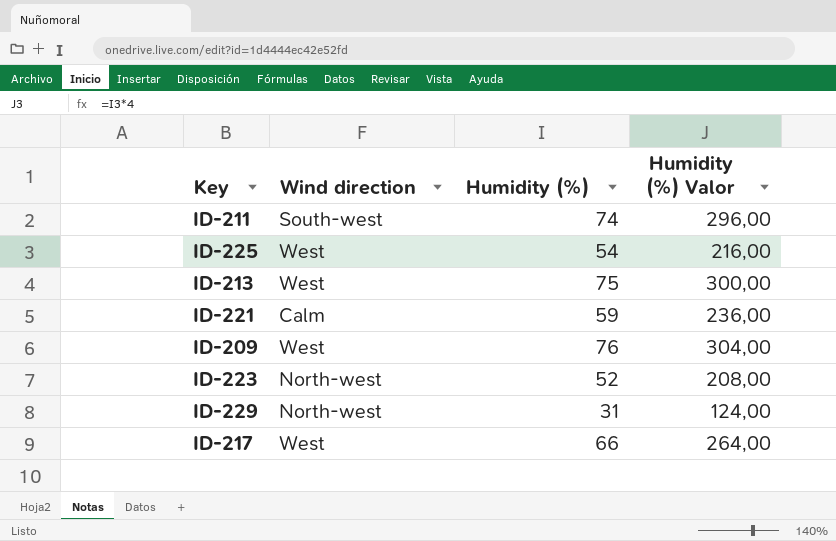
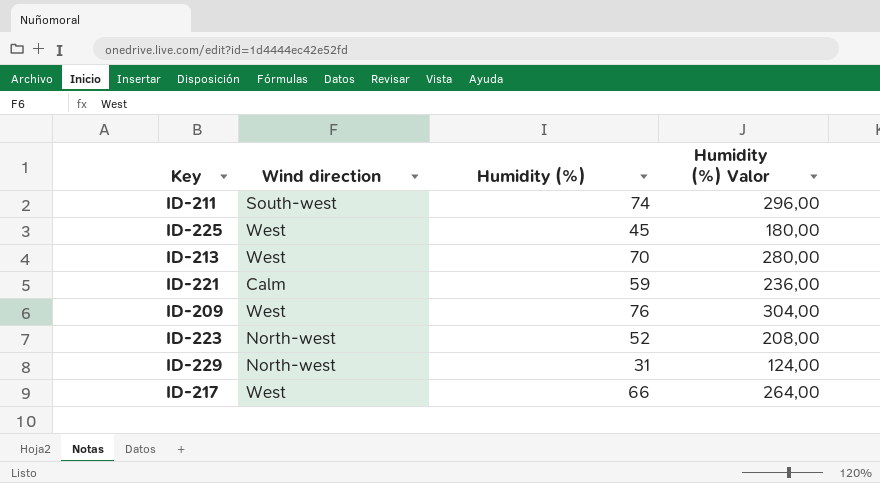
ID-225 | Humidity (%): 54 -> 45
ID-225 | Humidity (%) Valor: 216,00 -> 180,00
ID-213 | Humidity (%): 75 -> 70
ID-213 | Humidity (%) Valor: 300,00 -> 280,00

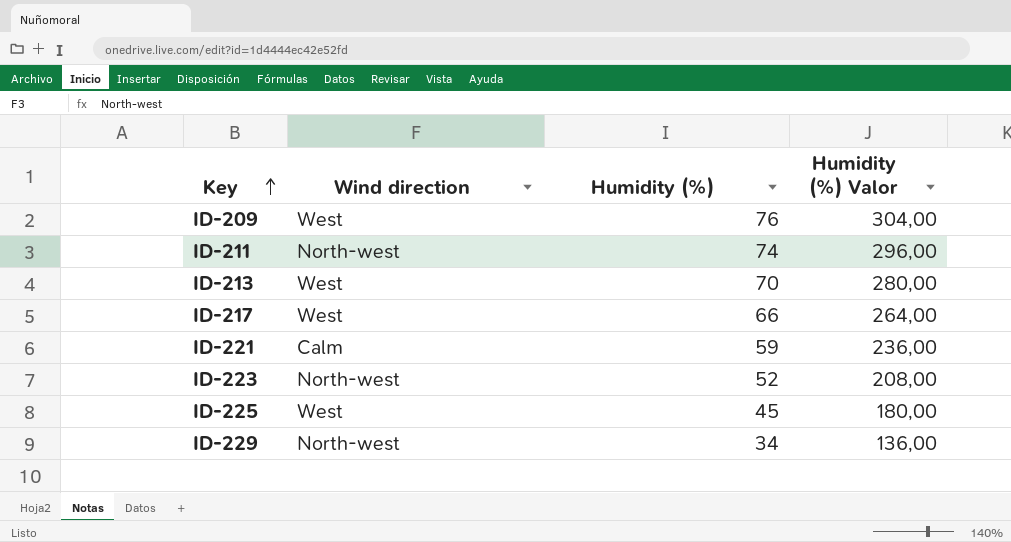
row order: none -> Key ascending
ID-211 | Wind direction: South-west -> North-west
ID-229 | Humidity (%): 31 -> 34
ID-229 | Humidity (%) Valor: 124,00 -> 136,00

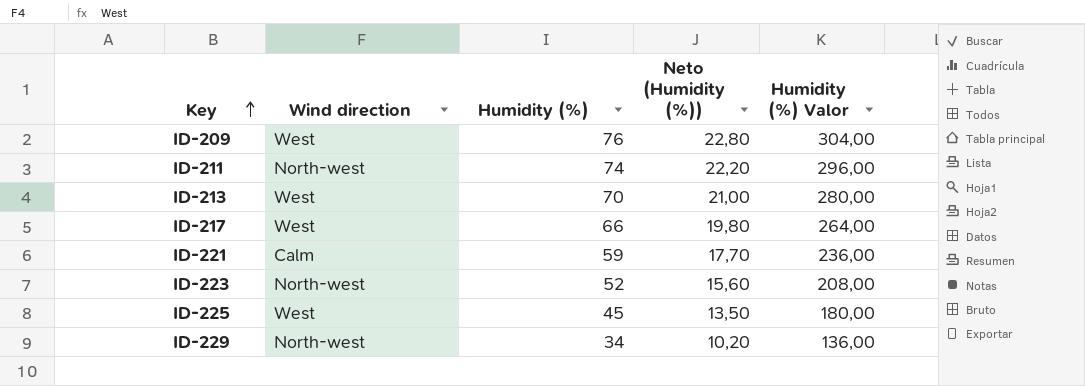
column Neto (Humidity (%)) | formula: none -> [Humidity (%)] * 0,3

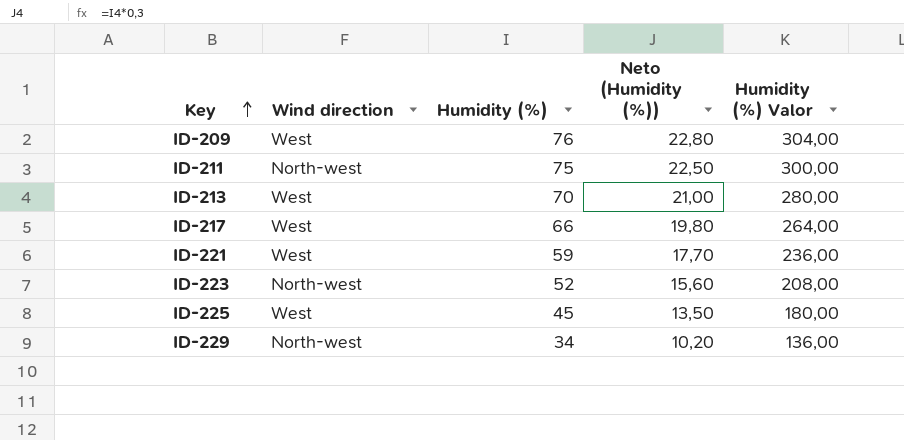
ID-211 | Humidity (%): 74 -> 75
ID-211 | Neto (Humidity (%)): 22,20 -> 22,50
ID-211 | Humidity (%) Valor: 296,00 -> 300,00
ID-221 | Wind direction: Calm -> West

